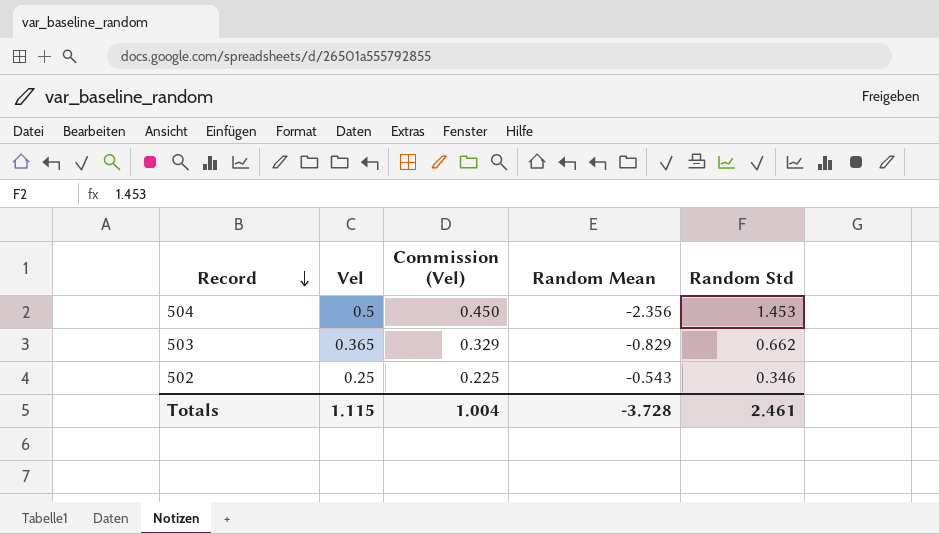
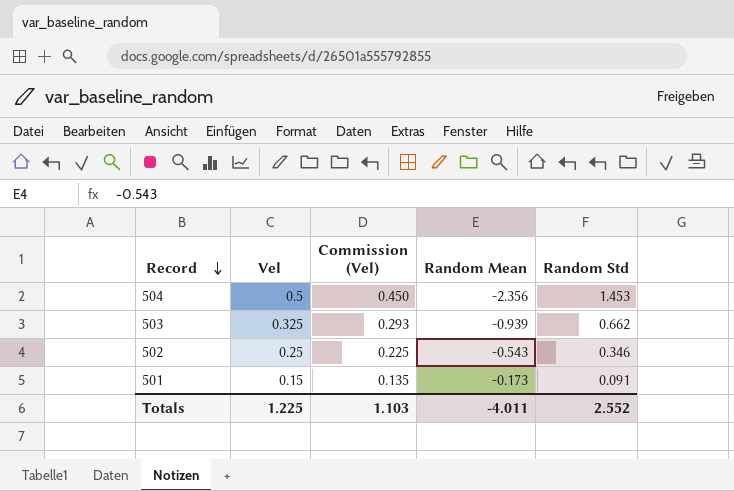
503 | Vel: 0.365 -> 0.325
503 | Commission (Vel): 0.329 -> 0.293
503 | Random Mean: -0.829 -> -0.939
row 501: none -> 0.15 | 0.135 | -0.173 | 0.091
Totals | Vel: 1.115 -> 1.225
Totals | Commission (Vel): 1.004 -> 1.103
Totals | Random Mean: -3.728 -> -4.011
Totals | Random Std: 2.461 -> 2.552

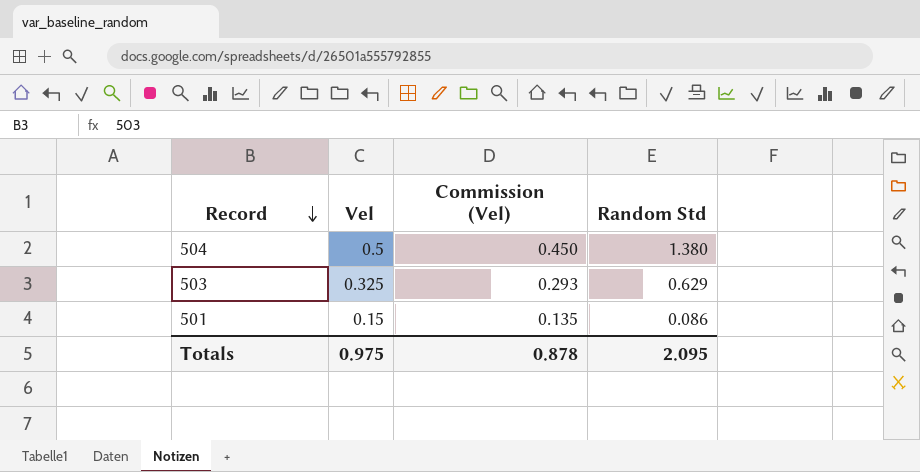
column Random Mean | position: 4 -> none
row 502: 0.25 | 0.225 | -0.543 | 0.346 -> none
504 | Random Std: 1.453 -> 1.380
503 | Random Std: 0.662 -> 0.629
501 | Random Std: 0.091 -> 0.086
Totals | Vel: 1.225 -> 0.975
Totals | Commission (Vel): 1.103 -> 0.878
Totals | Random Std: 2.552 -> 2.095

